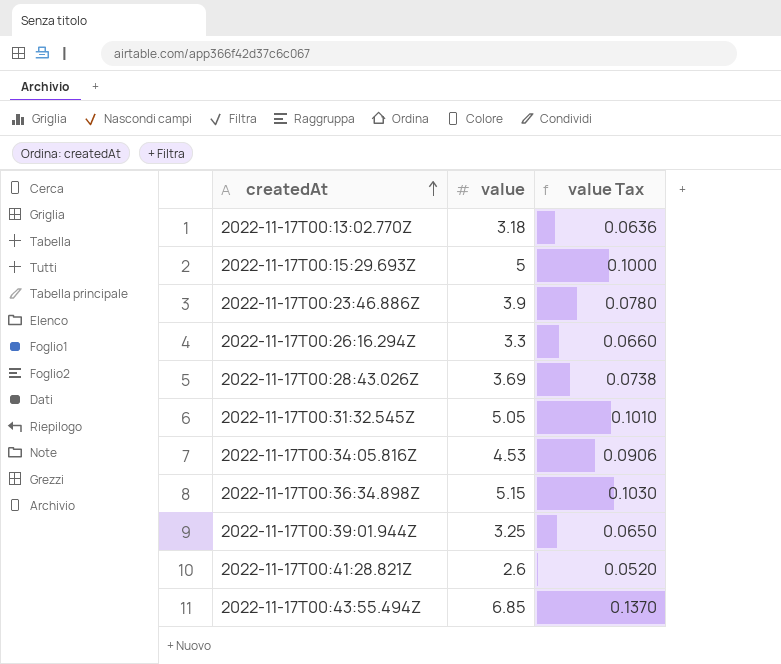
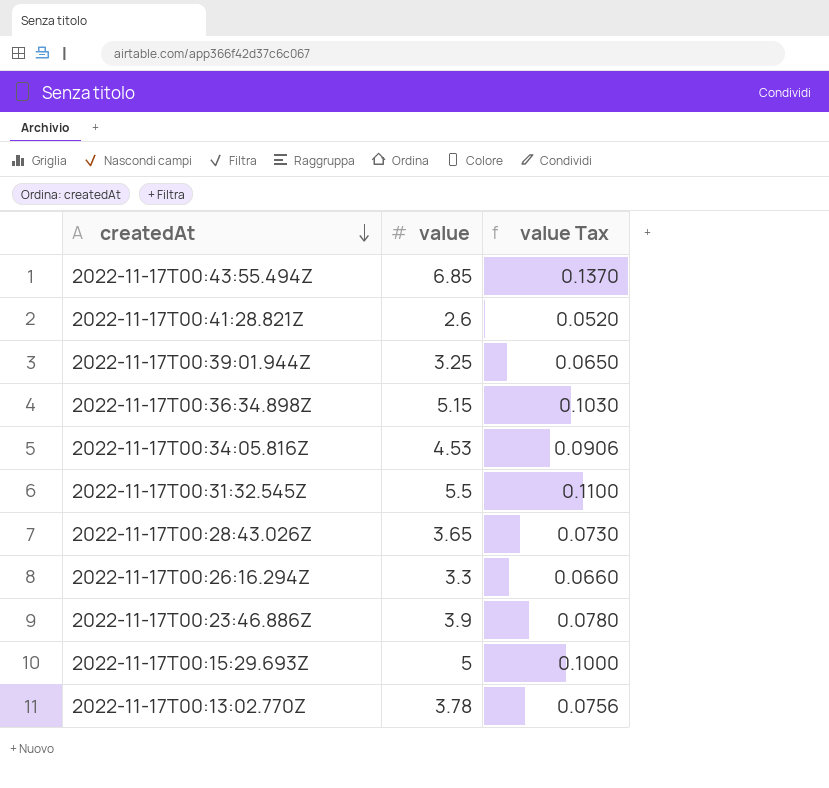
row order: createdAt ascending -> createdAt descending
2022-11-17T00:31:32.545Z | value: 5.05 -> 5.5
2022-11-17T00:31:32.545Z | value Tax: 0.1010 -> 0.1100
2022-11-17T00:28:43.026Z | value: 3.69 -> 3.65
2022-11-17T00:28:43.026Z | value Tax: 0.0738 -> 0.0730
2022-11-17T00:13:02.770Z | value: 3.18 -> 3.78
2022-11-17T00:13:02.770Z | value Tax: 0.0636 -> 0.0756

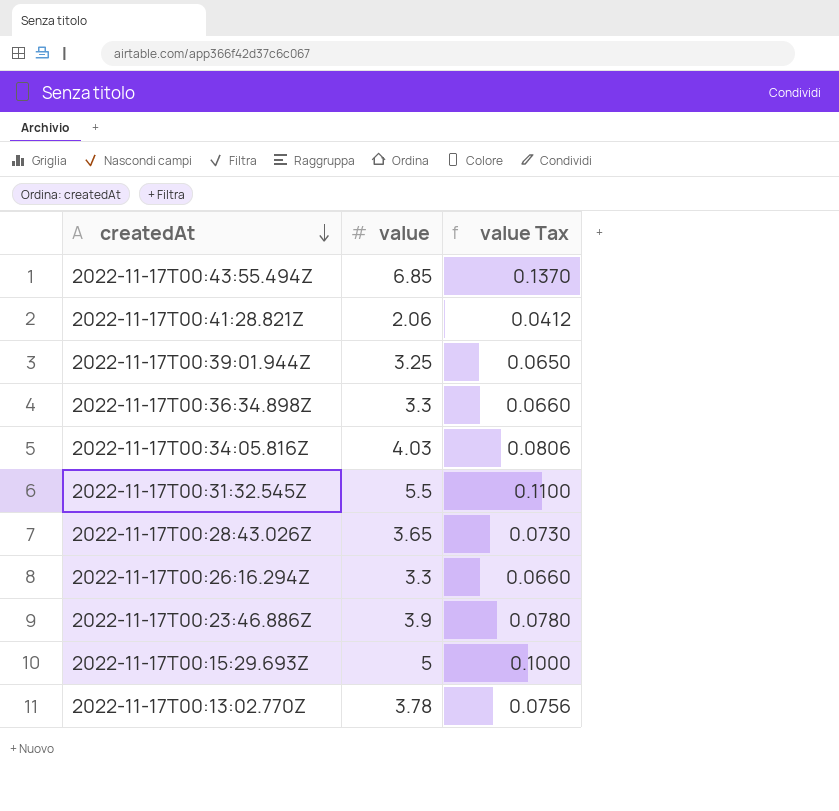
2022-11-17T00:41:28.821Z | value: 2.6 -> 2.06
2022-11-17T00:41:28.821Z | value Tax: 0.0520 -> 0.0412
2022-11-17T00:36:34.898Z | value: 5.15 -> 3.3
2022-11-17T00:36:34.898Z | value Tax: 0.1030 -> 0.0660
2022-11-17T00:34:05.816Z | value: 4.53 -> 4.03
2022-11-17T00:34:05.816Z | value Tax: 0.0906 -> 0.0806

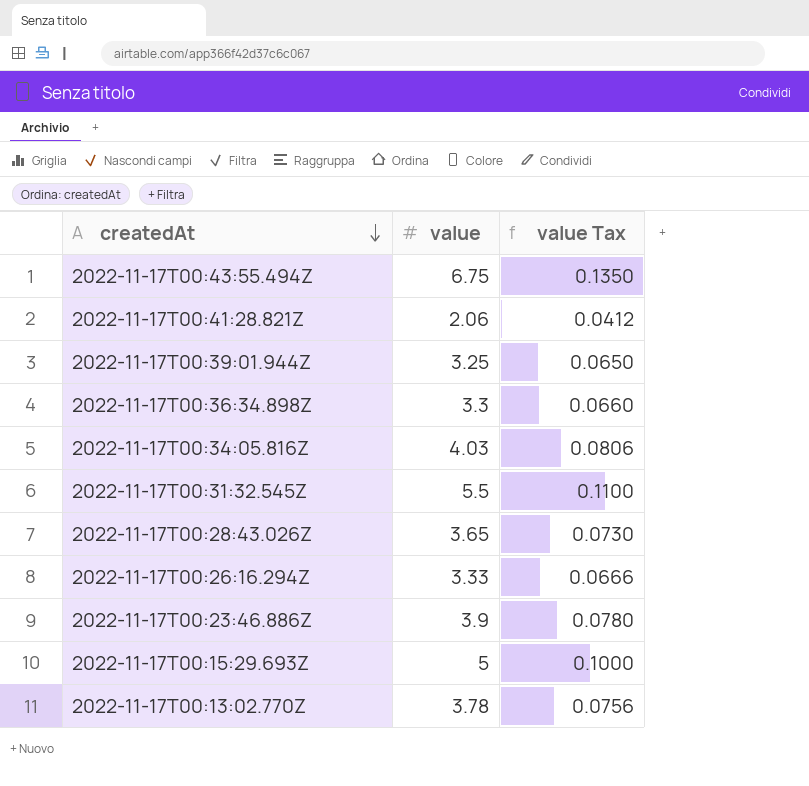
2022-11-17T00:43:55.494Z | value: 6.85 -> 6.75
2022-11-17T00:43:55.494Z | value Tax: 0.1370 -> 0.1350
2022-11-17T00:26:16.294Z | value: 3.3 -> 3.33
2022-11-17T00:26:16.294Z | value Tax: 0.0660 -> 0.0666

